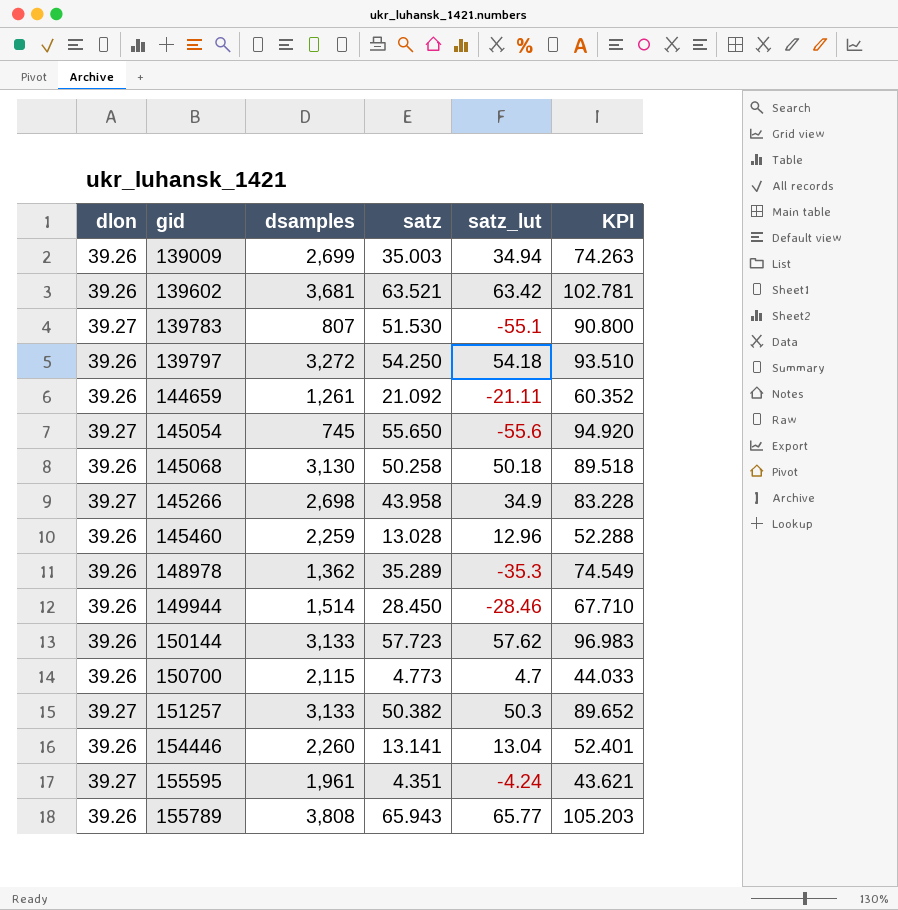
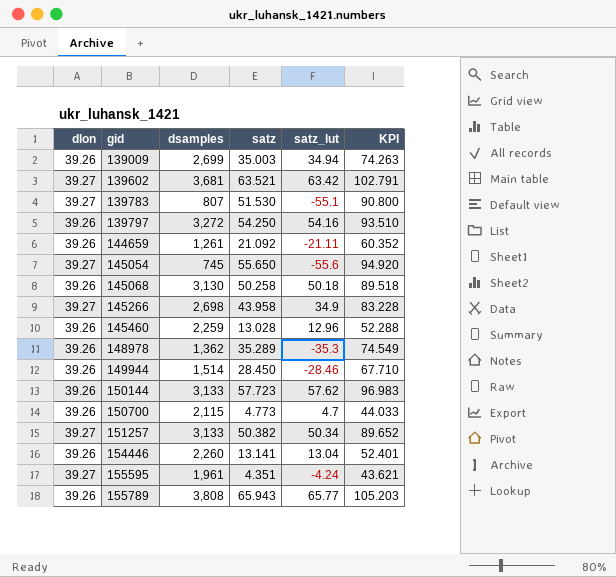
139602 | dlon: 39.26 -> 39.27
139602 | KPI: 102.781 -> 102.791
139797 | satz_lut: 54.18 -> 54.16
151257 | satz_lut: 50.3 -> 50.34

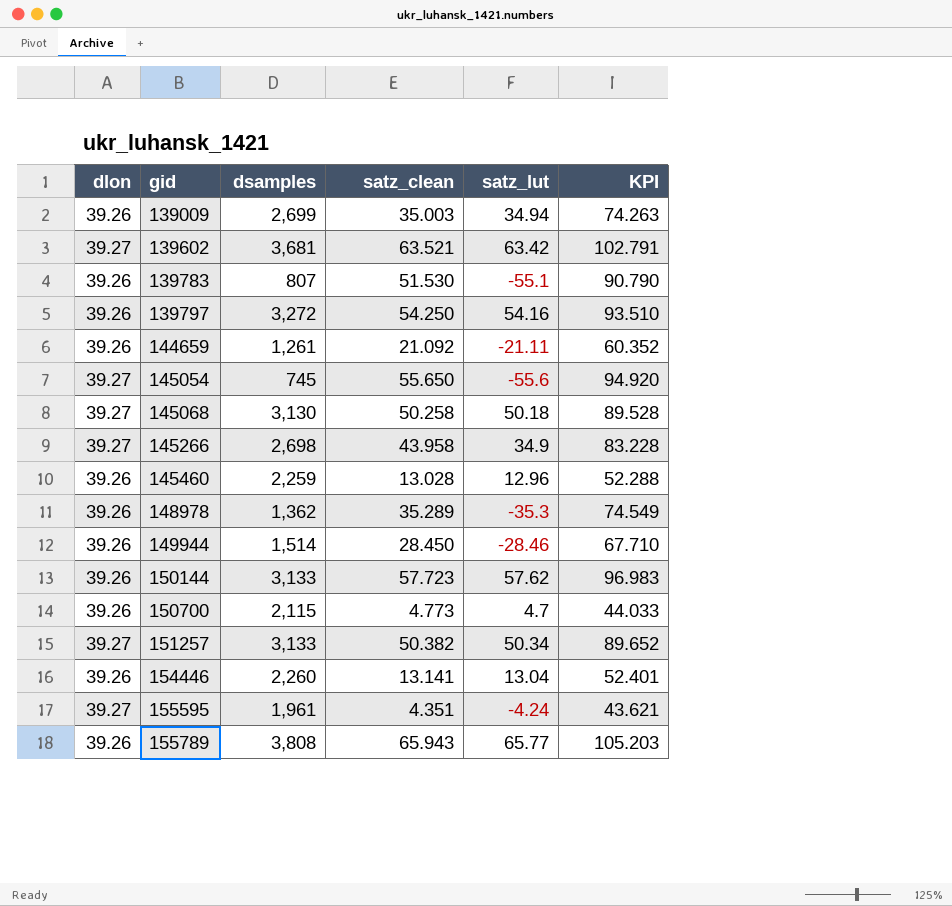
column name: satz -> satz_clean
139783 | dlon: 39.27 -> 39.26
139783 | KPI: 90.800 -> 90.790
145068 | dlon: 39.26 -> 39.27
145068 | KPI: 89.518 -> 89.528

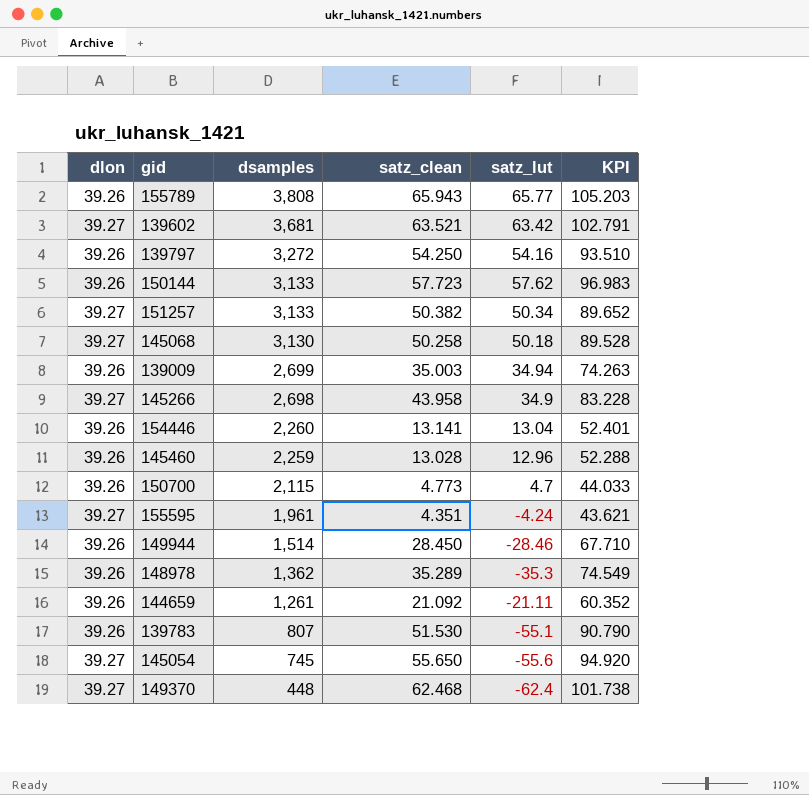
row order: gid ascending -> dsamples descending
row 149370: none -> 39.27 | 448 | 62.468 | -62.4 | 101.738

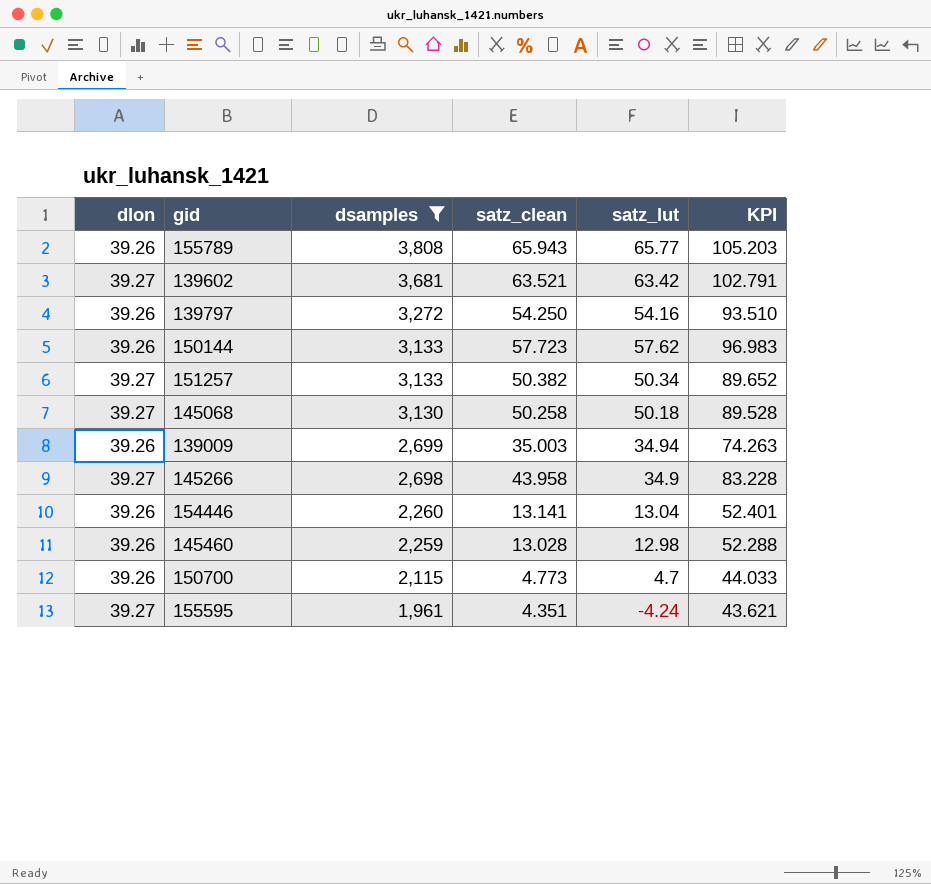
filter: none -> dsamples >= 1,961
145460 | satz_lut: 12.96 -> 12.98

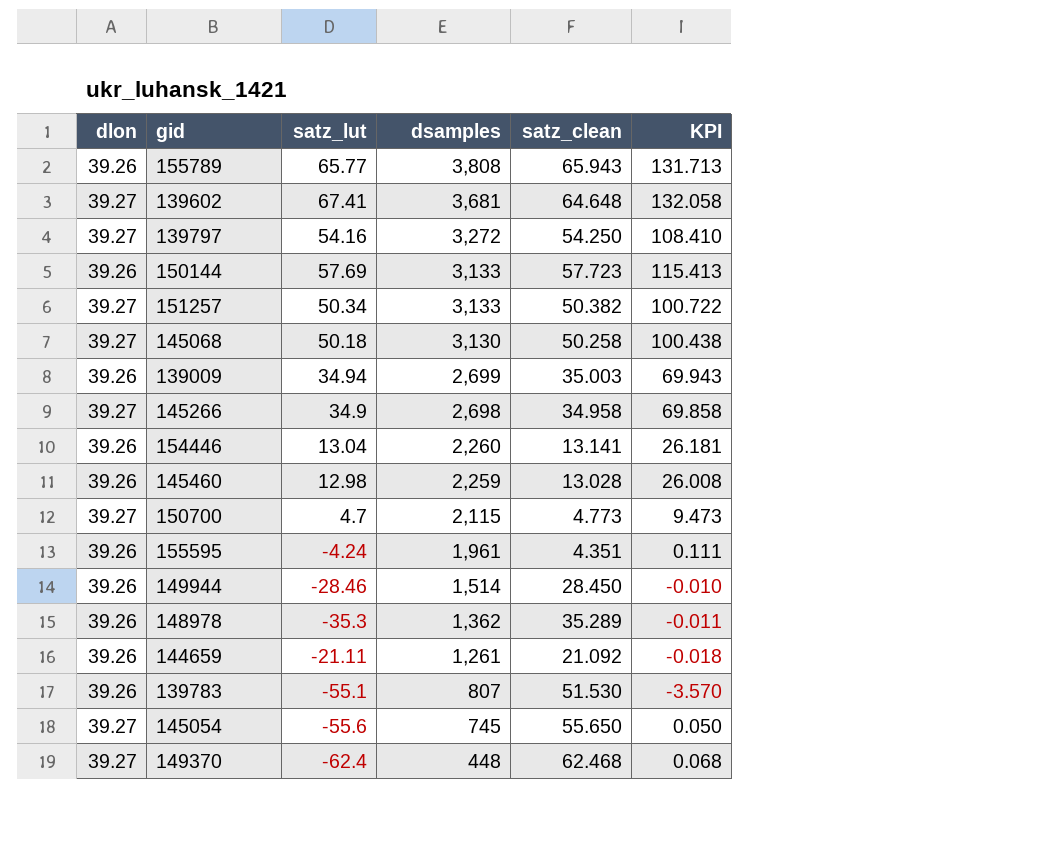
filter: dsamples >= 1,961 -> none
column satz_lut | position: 5 -> 3
column KPI | formula: [dlon] + [satz_clean] -> [satz_lut] + [satz_clean]
139602 | satz_lut: 63.42 -> 67.41
139602 | satz_clean: 63.521 -> 64.648
139797 | dlon: 39.26 -> 39.27
150144 | satz_lut: 57.62 -> 57.69
145266 | satz_clean: 43.958 -> 34.958
150700 | dlon: 39.26 -> 39.27
155595 | dlon: 39.27 -> 39.26

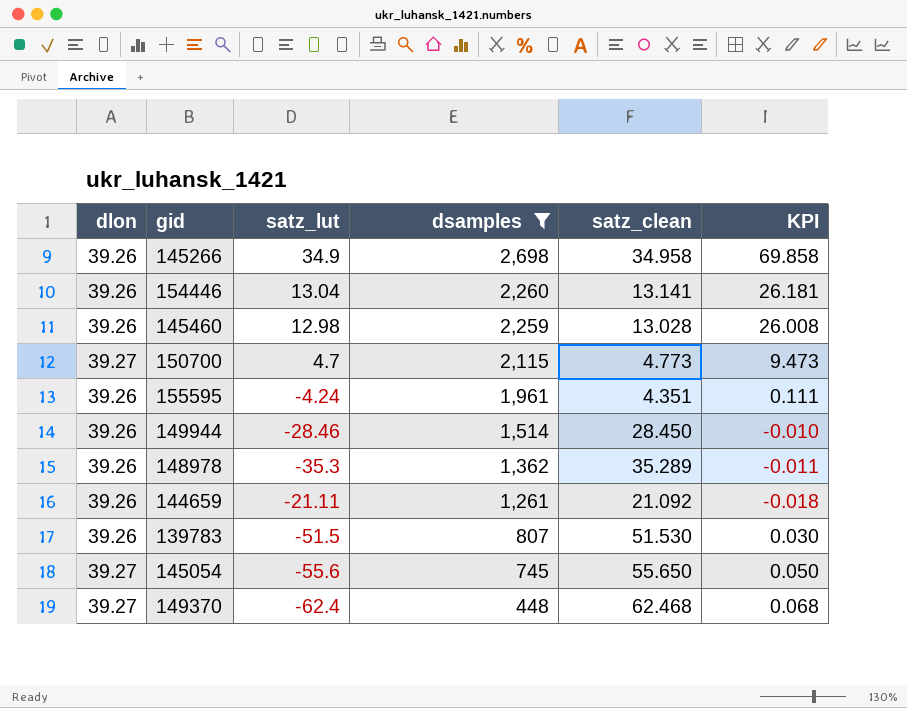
filter: none -> dsamples <= 2,698
145266 | dlon: 39.27 -> 39.26
139783 | satz_lut: -55.1 -> -51.5
139783 | KPI: -3.570 -> 0.030

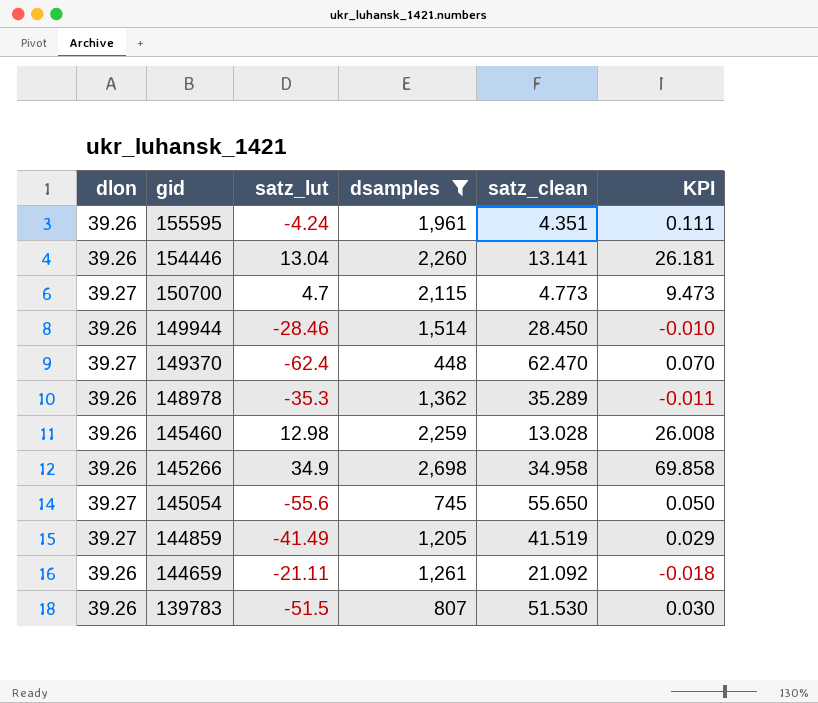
row order: dsamples descending -> gid descending
149370 | satz_clean: 62.468 -> 62.470
149370 | KPI: 0.068 -> 0.070
row 144859: none -> 39.27 | -41.49 | 1,205 | 41.519 | 0.029

